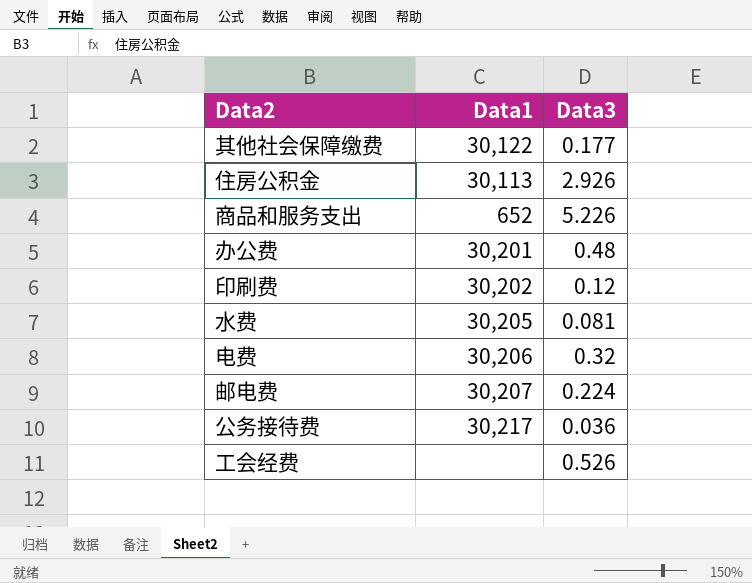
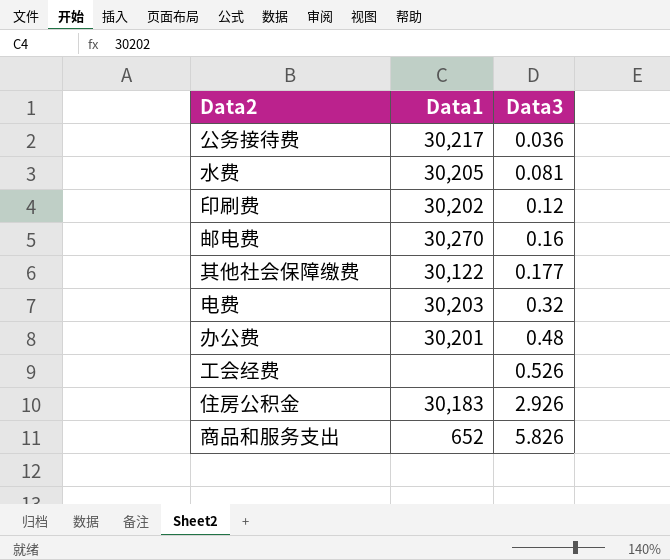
row order: none -> Data3 ascending
邮电费 | Data1: 30,207 -> 30,270
邮电费 | Data3: 0.224 -> 0.16
电费 | Data1: 30,206 -> 30,203
住房公积金 | Data1: 30,113 -> 30,183
商品和服务支出 | Data3: 5.226 -> 5.826

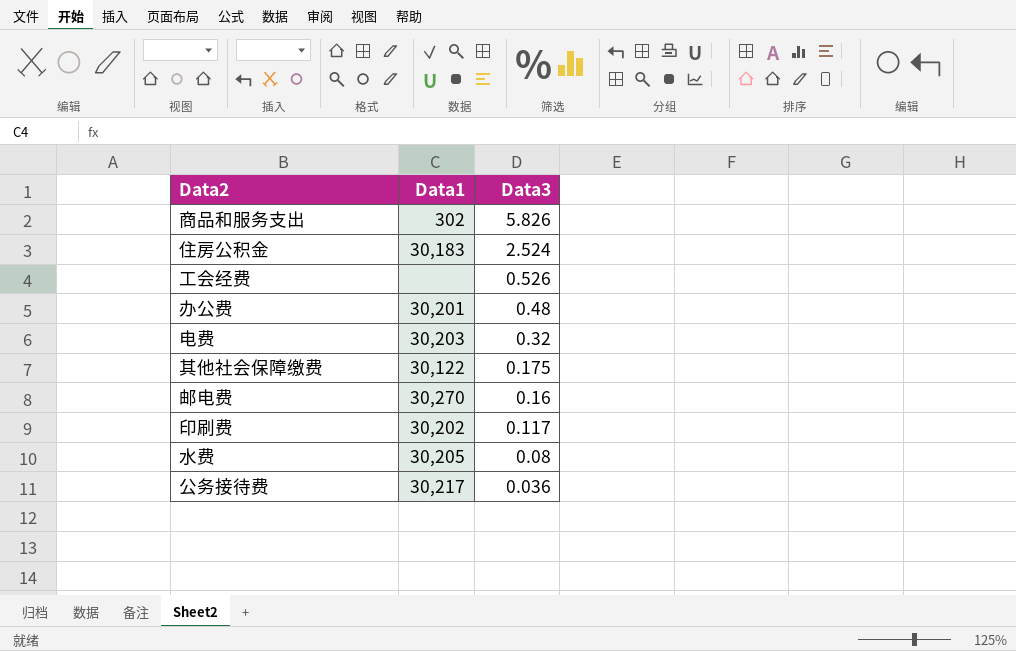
row order: Data3 ascending -> Data3 descending
商品和服务支出 | Data1: 652 -> 302
住房公积金 | Data3: 2.926 -> 2.524
其他社会保障缴费 | Data3: 0.177 -> 0.175
印刷费 | Data3: 0.12 -> 0.117
水费 | Data3: 0.081 -> 0.08

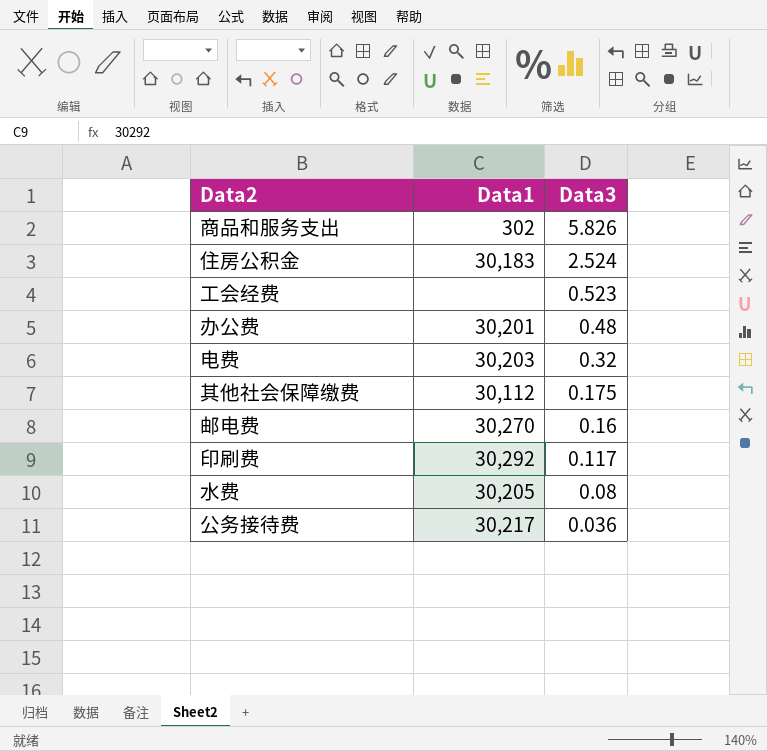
工会经费 | Data3: 0.526 -> 0.523
其他社会保障缴费 | Data1: 30,122 -> 30,112
印刷费 | Data1: 30,202 -> 30,292

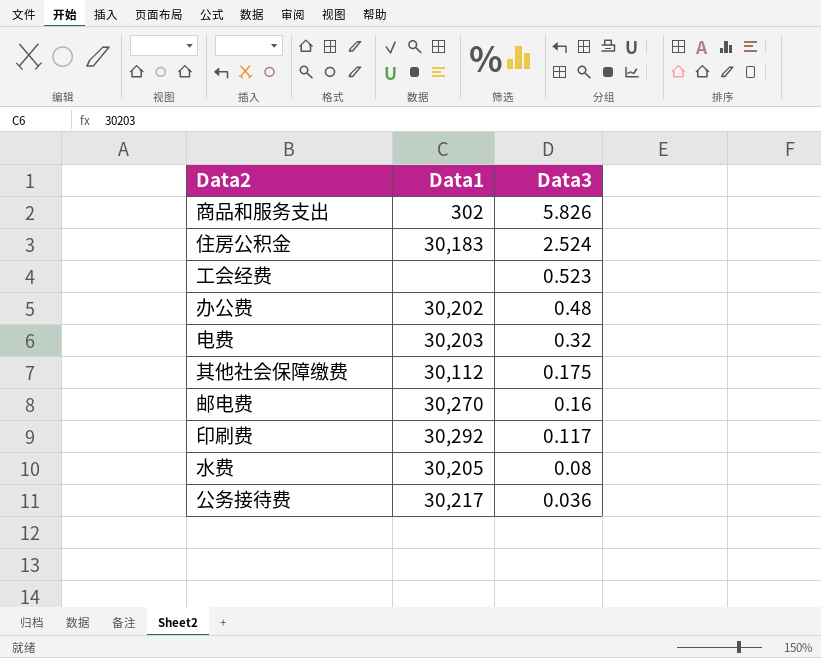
办公费 | Data1: 30,201 -> 30,202

